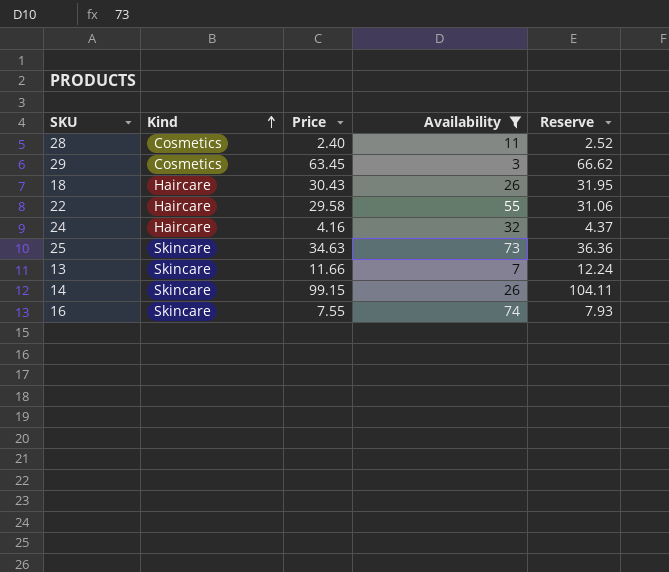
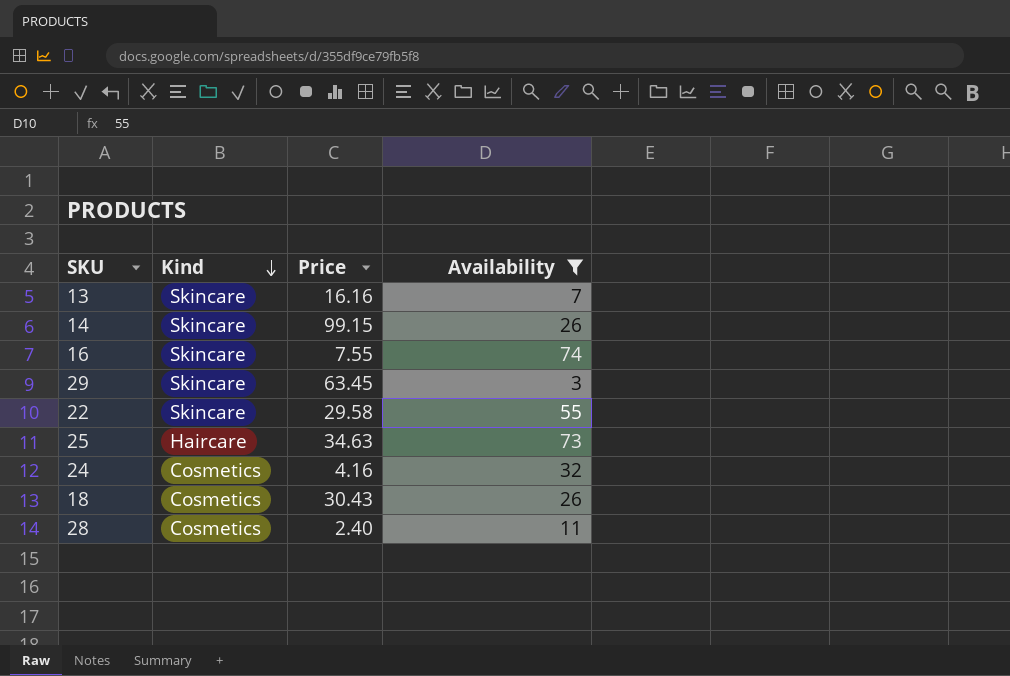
row order: Kind ascending -> Kind descending
column Reserve | formula: [Price] * 1.05 -> none
13 | Price: 11.66 -> 16.16
29 | Kind: Cosmetics -> Skincare
22 | Kind: Haircare -> Skincare
25 | Kind: Skincare -> Haircare
24 | Kind: Haircare -> Cosmetics
18 | Kind: Haircare -> Cosmetics

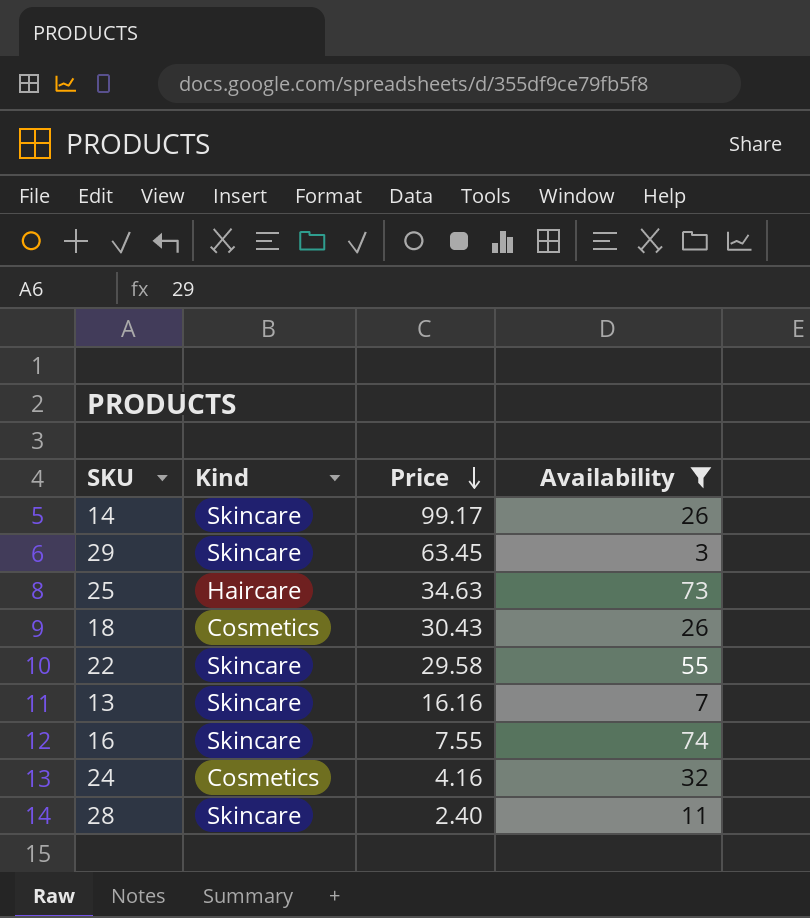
row order: Kind descending -> Price descending
14 | Price: 99.15 -> 99.17
28 | Kind: Cosmetics -> Skincare

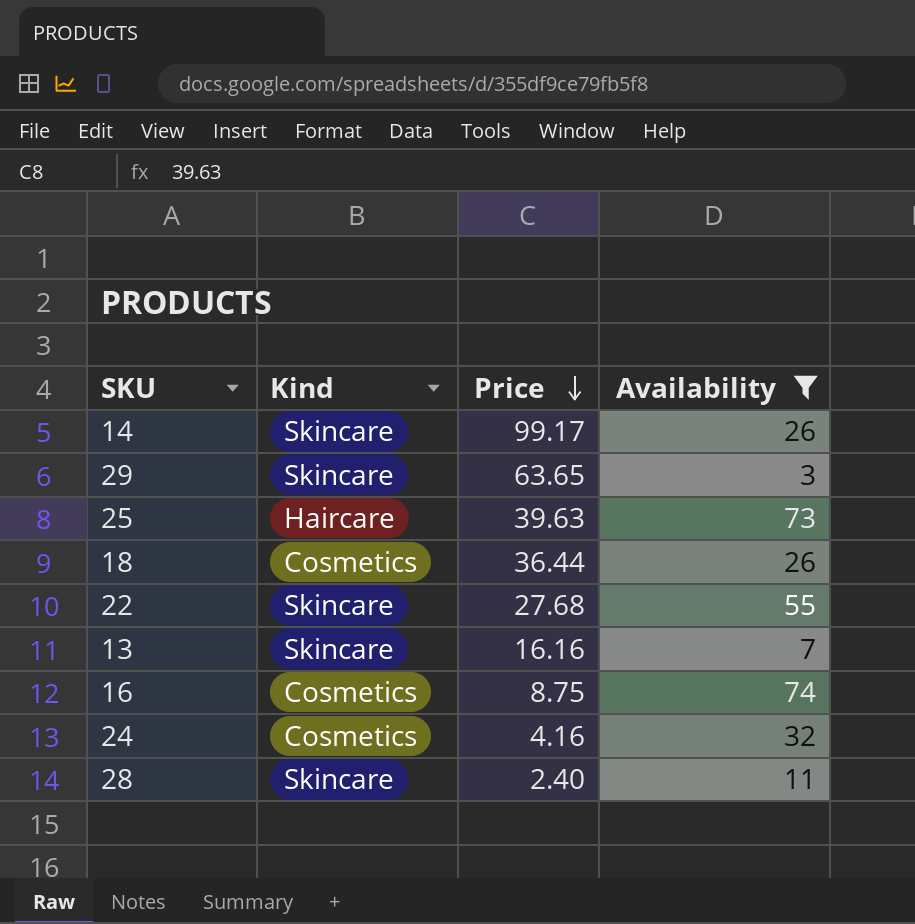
29 | Price: 63.45 -> 63.65
25 | Price: 34.63 -> 39.63
18 | Price: 30.43 -> 36.44
22 | Price: 29.58 -> 27.68
16 | Kind: Skincare -> Cosmetics
16 | Price: 7.55 -> 8.75

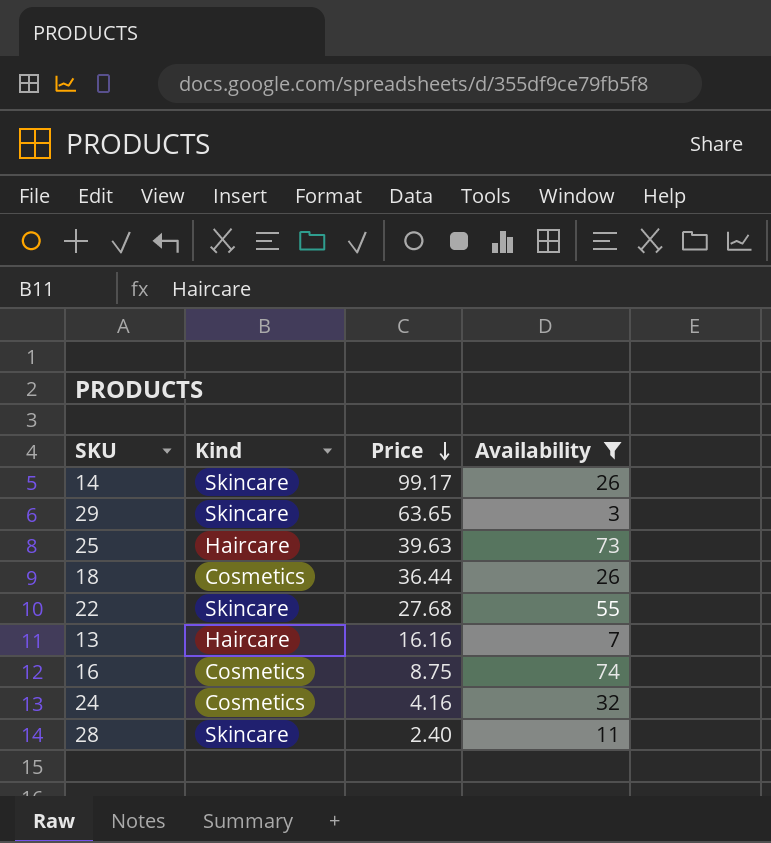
13 | Kind: Skincare -> Haircare

